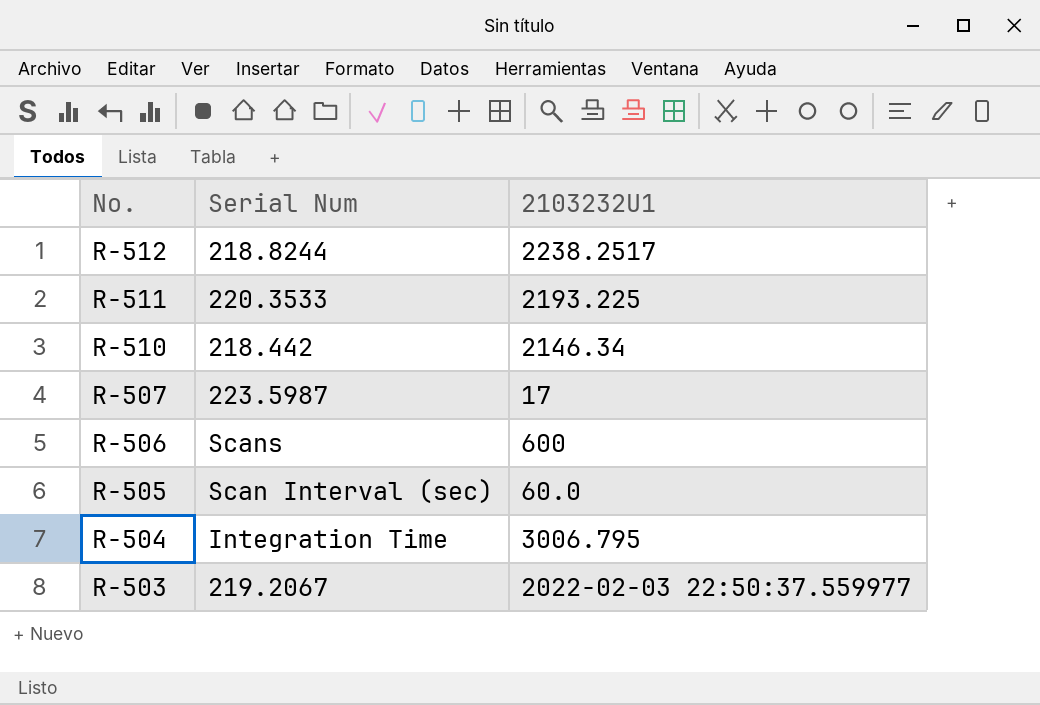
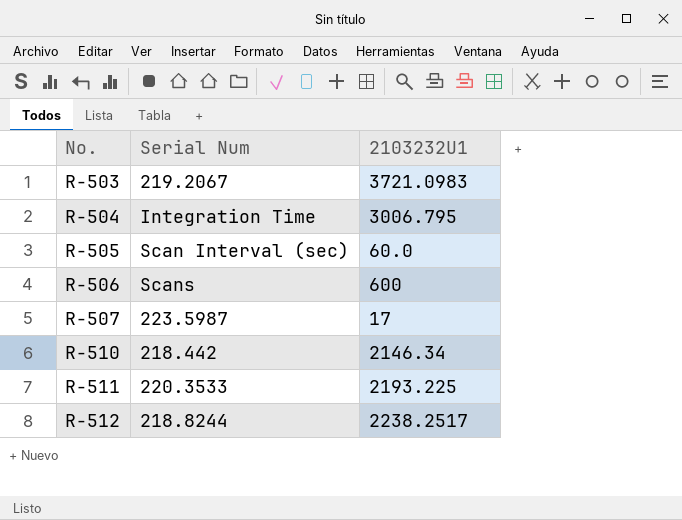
row order: No. descending -> No. ascending
R-503 | 2103232U1: 2022-02-03 22:50:37.559977 -> 3721.0983

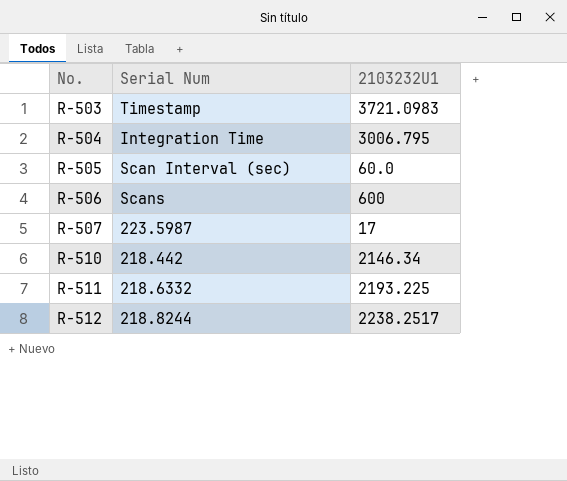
R-503 | Serial Num: 219.2067 -> Timestamp
R-511 | Serial Num: 220.3533 -> 218.6332

